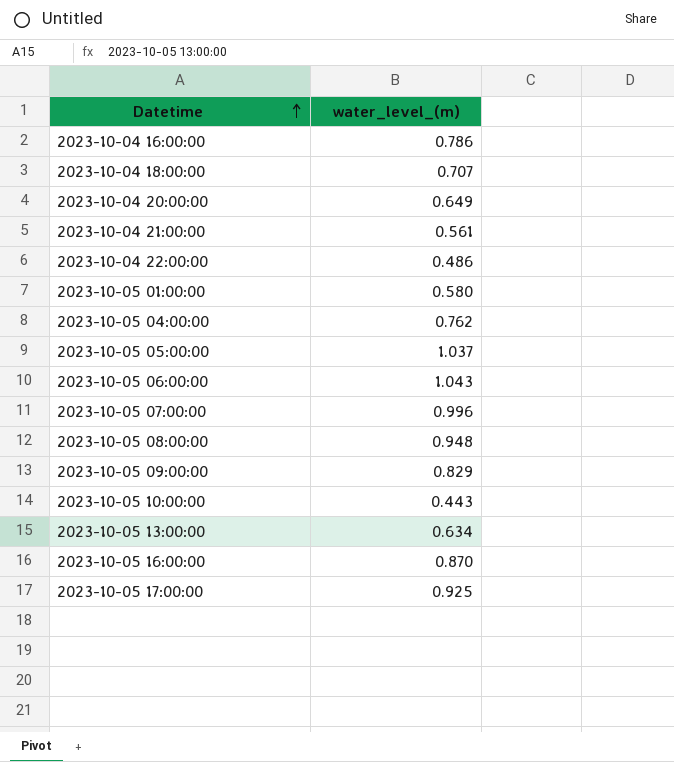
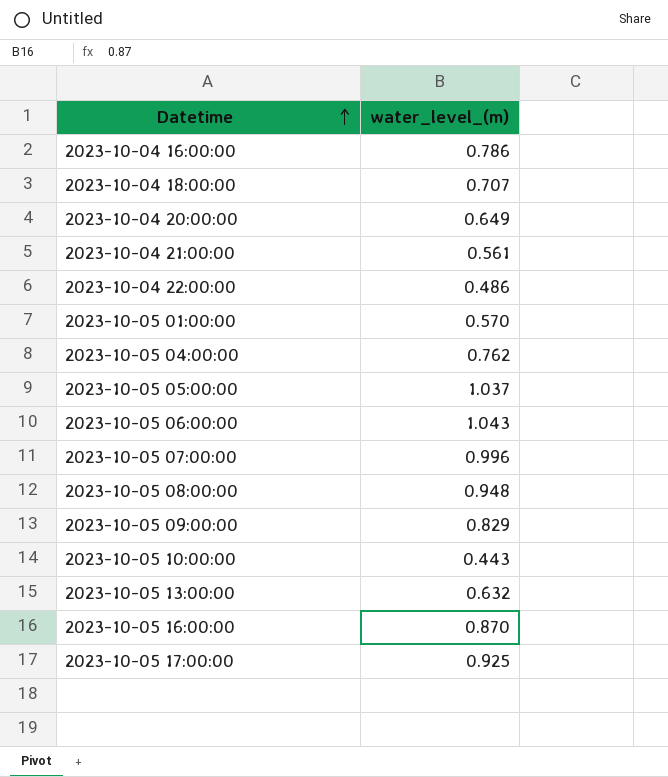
2023-10-05 01:00:00 | water_level_(m): 0.580 -> 0.570
2023-10-05 13:00:00 | water_level_(m): 0.634 -> 0.632

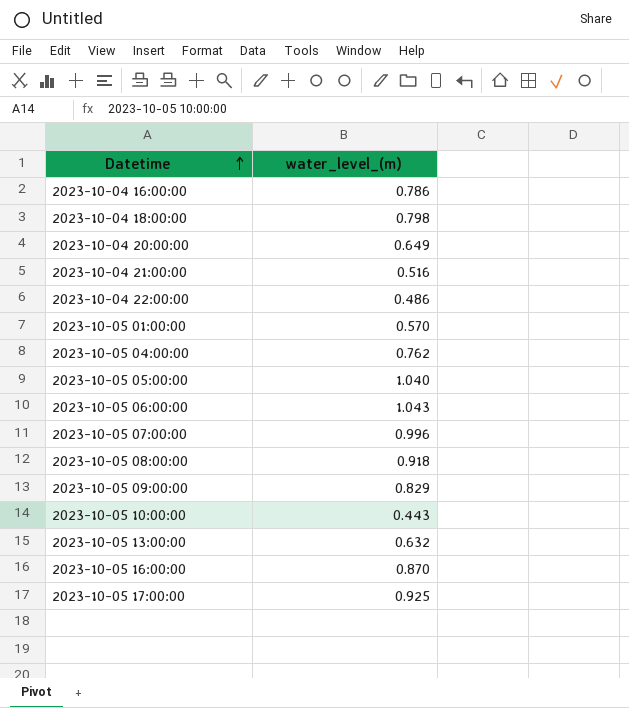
2023-10-04 18:00:00 | water_level_(m): 0.707 -> 0.798
2023-10-04 21:00:00 | water_level_(m): 0.561 -> 0.516
2023-10-05 05:00:00 | water_level_(m): 1.037 -> 1.040
2023-10-05 08:00:00 | water_level_(m): 0.948 -> 0.918

